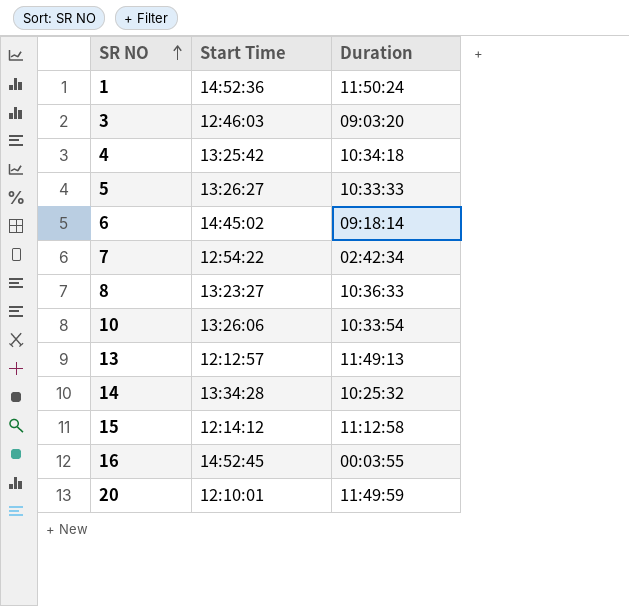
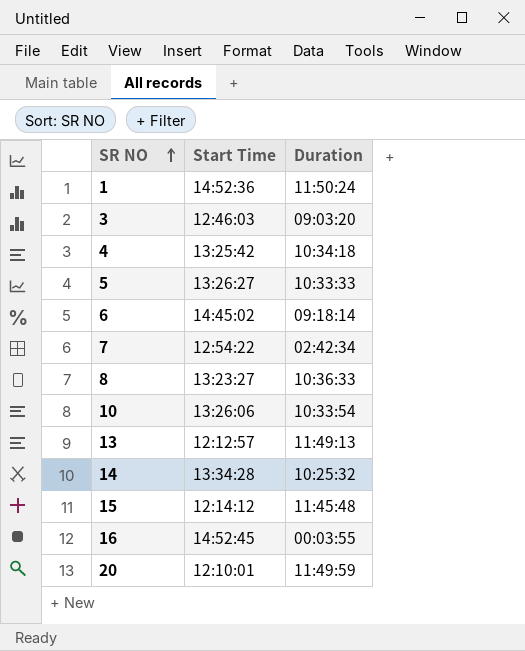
15 | Duration: 11:12:58 -> 11:45:48

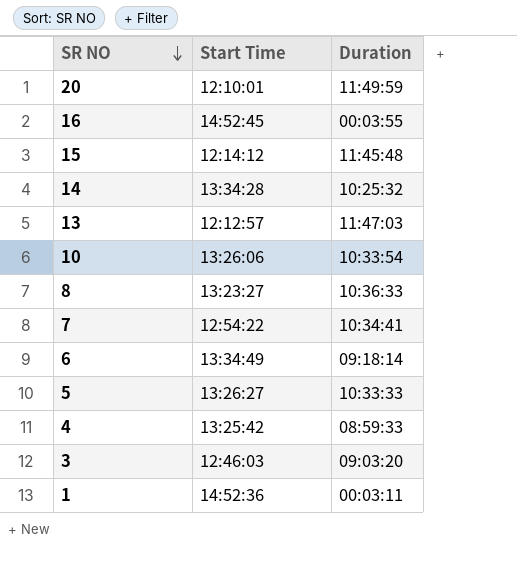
row order: SR NO ascending -> SR NO descending
13 | Duration: 11:49:13 -> 11:47:03
7 | Duration: 02:42:34 -> 10:34:41
6 | Start Time: 14:45:02 -> 13:34:49
4 | Duration: 10:34:18 -> 08:59:33
1 | Duration: 11:50:24 -> 00:03:11

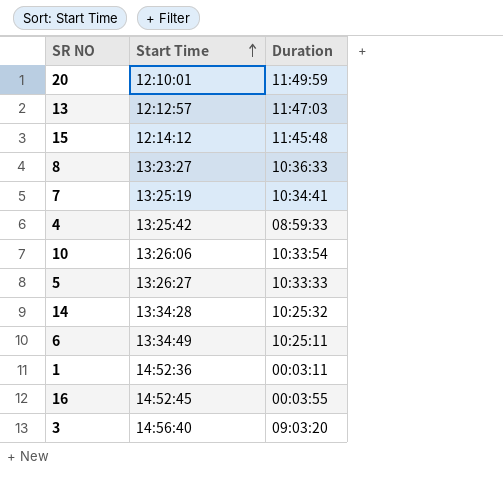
row order: SR NO descending -> Start Time ascending
7 | Start Time: 12:54:22 -> 13:25:19
6 | Duration: 09:18:14 -> 10:25:11
3 | Start Time: 12:46:03 -> 14:56:40

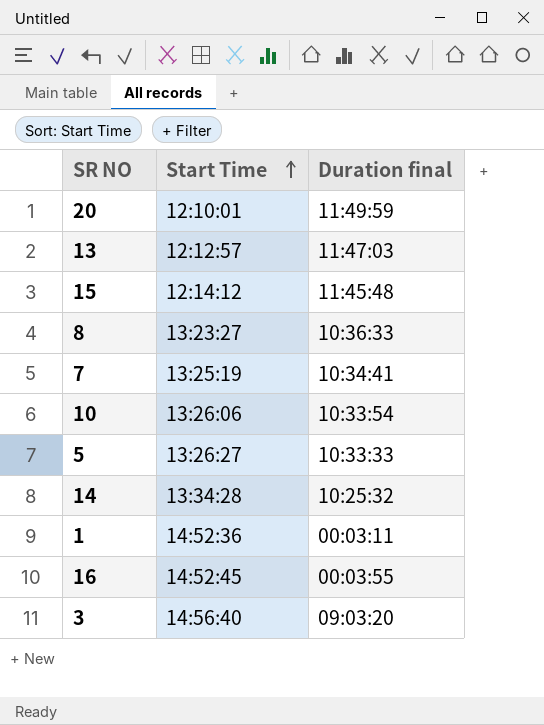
column name: Duration -> Duration final
row 4: 13:25:42 | 08:59:33 -> none
row 6: 13:34:49 | 10:25:11 -> none

